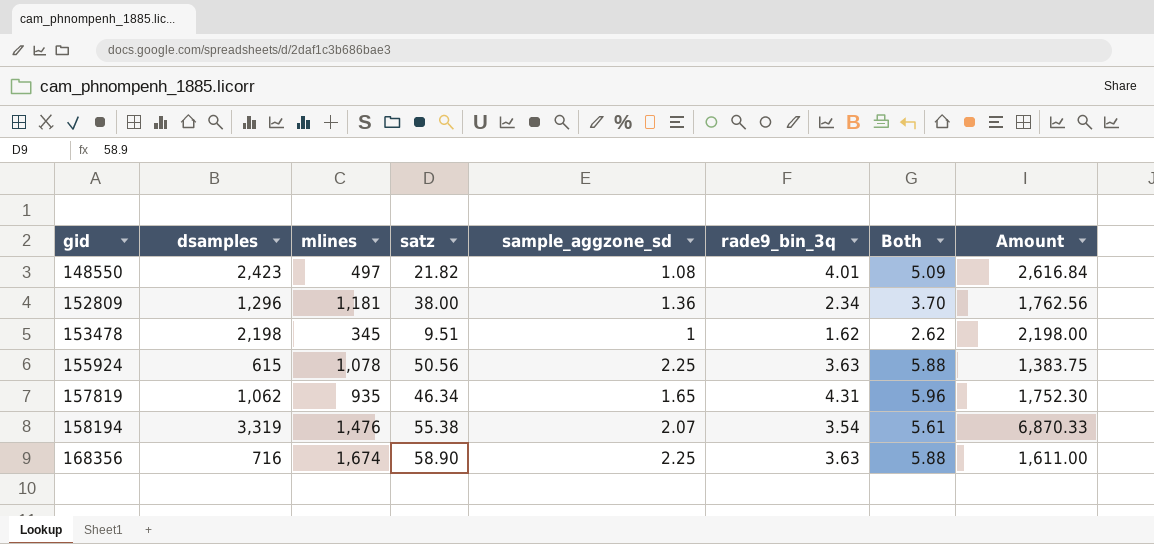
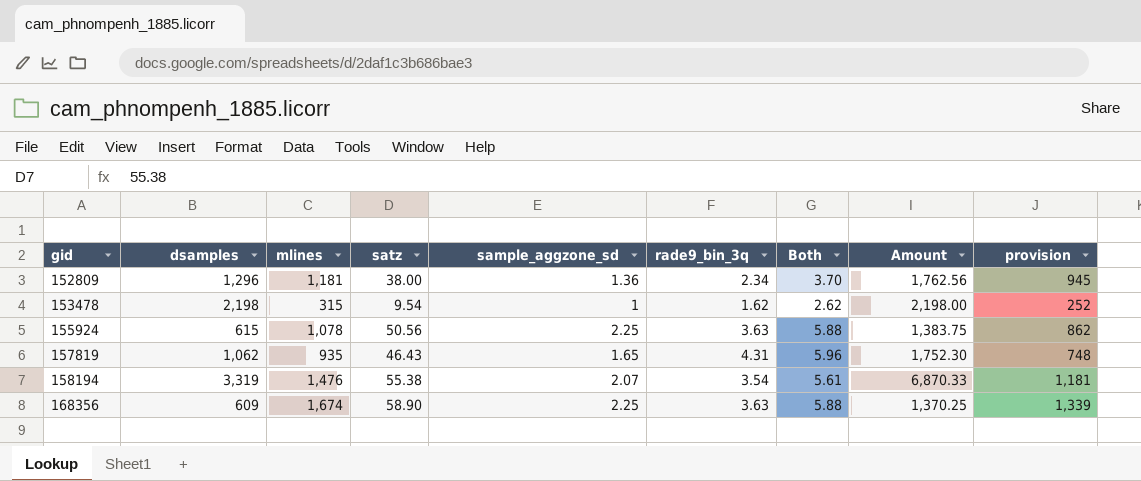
column provision | formula: none -> [mlines] * 0.8
row 148550: 2,423 | 497 | 21.82 | 1.08 | 4.01 | 5.09 | 2,616.84 -> none
153478 | mlines: 345 -> 315
153478 | satz: 9.51 -> 9.54
157819 | satz: 46.34 -> 46.43
168356 | dsamples: 716 -> 609
168356 | Amount: 1,611.00 -> 1,370.25

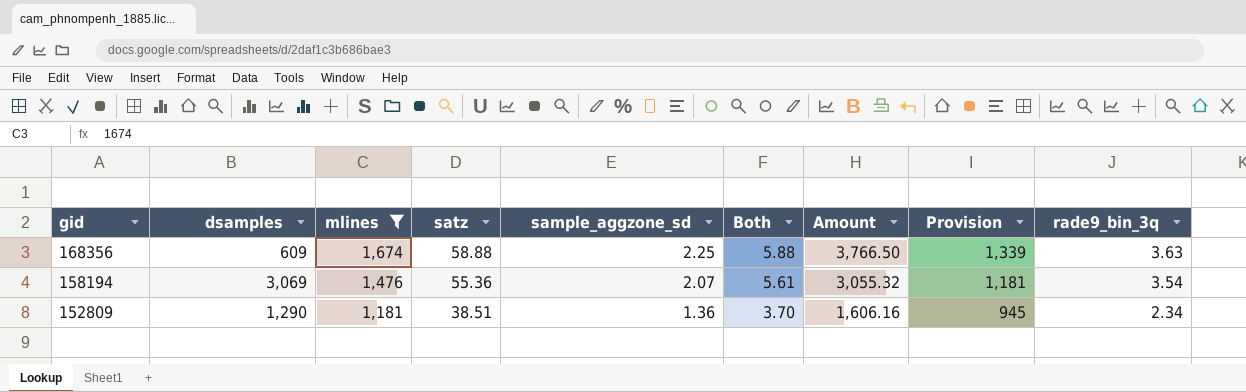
filter: none -> mlines >= 1,181
row order: gid ascending -> gid descending
column Amount | formula: [dsamples] * [sample_aggzone_sd] -> [mlines] * [sample_aggzone_sd]
column name: provision -> Provision
column rade9_bin_3q | position: 6 -> 9
168356 | satz: 58.90 -> 58.88
158194 | dsamples: 3,319 -> 3,069
158194 | satz: 55.38 -> 55.36
152809 | dsamples: 1,296 -> 1,290
152809 | satz: 38.00 -> 38.51

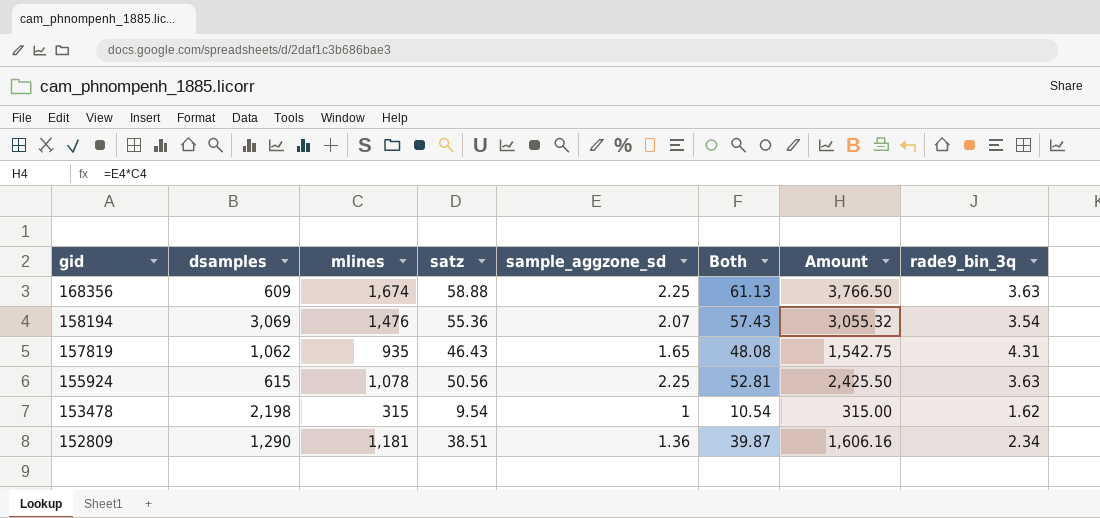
filter: mlines >= 1,181 -> none
column Provision | formula: [mlines] * 0.8 -> none
column Both | formula: [sample_aggzone_sd] + [rade9_bin_3q] -> [satz] + [sample_aggzone_sd]

